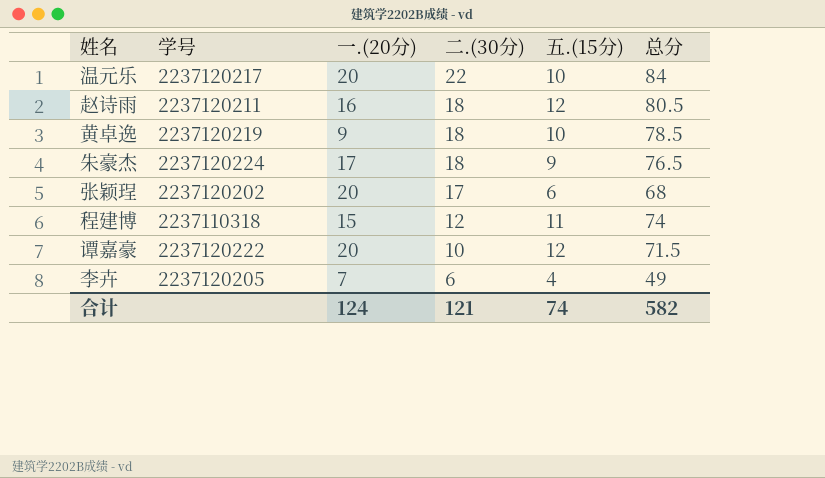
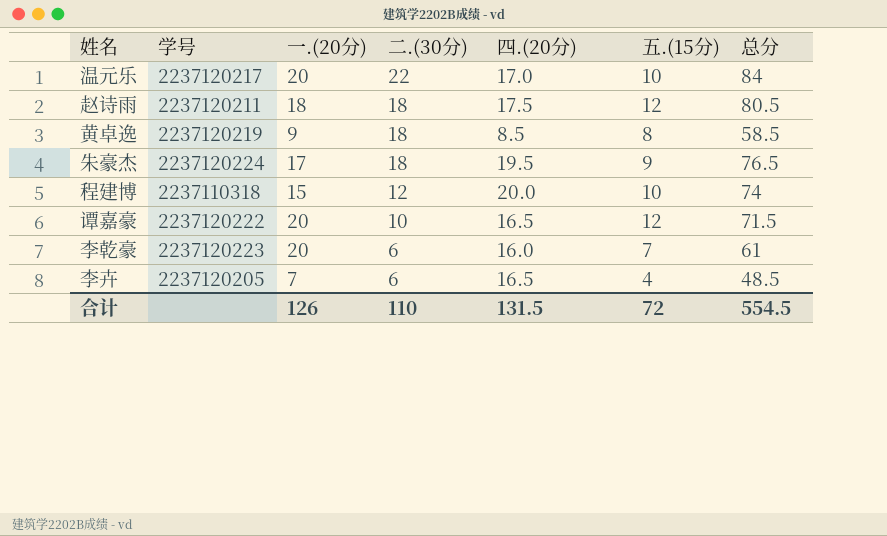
column 四.(20分) | position: none -> 5
row 张颖珵: 2237120202 | 20 | 17 | 6 | 68 -> none
赵诗雨 | 一.(20分): 16 -> 18
黄卓逸 | 五.(15分): 10 -> 8
黄卓逸 | 总分: 78.5 -> 58.5
程建博 | 五.(15分): 11 -> 10
row 李乾豪: none -> 2237120223 | 20 | 6 | 16.0 | 7 | 61
李卉 | 总分: 49 -> 48.5
合计 | 一.(20分): 124 -> 126
合计 | 二.(30分): 121 -> 110
合计 | 五.(15分): 74 -> 72
合计 | 总分: 582 -> 554.5

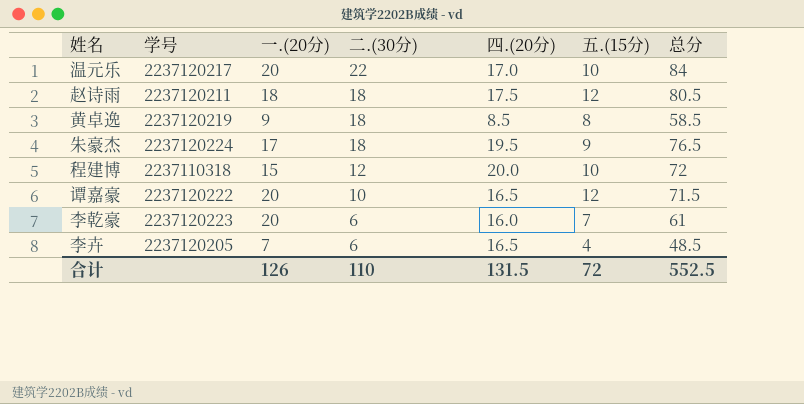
程建博 | 总分: 74 -> 72
合计 | 总分: 554.5 -> 552.5

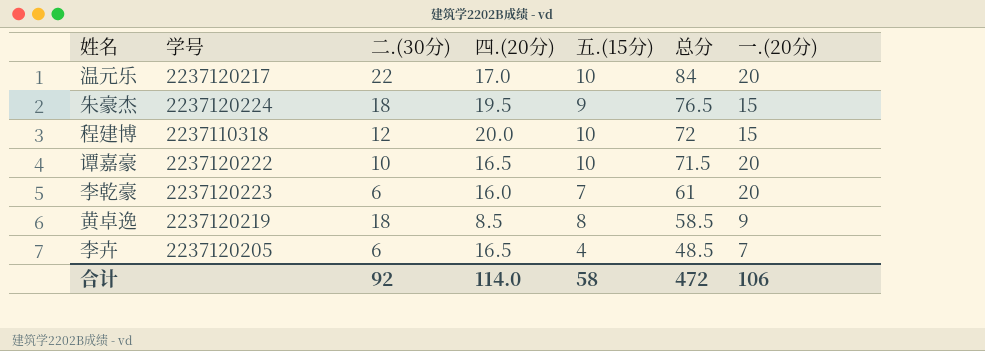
row order: 二.(30分) descending -> 总分 descending
column 一.(20分) | position: 3 -> 7
row 赵诗雨: 2237120211 | 18 | 18 | 17.5 | 12 | 80.5 -> none
朱豪杰 | 一.(20分): 17 -> 15
谭嘉豪 | 五.(15分): 12 -> 10
合计 | 二.(30分): 110 -> 92
合计 | 四.(20分): 131.5 -> 114.0
合计 | 五.(15分): 72 -> 58
合计 | 总分: 552.5 -> 472
合计 | 一.(20分): 126 -> 106

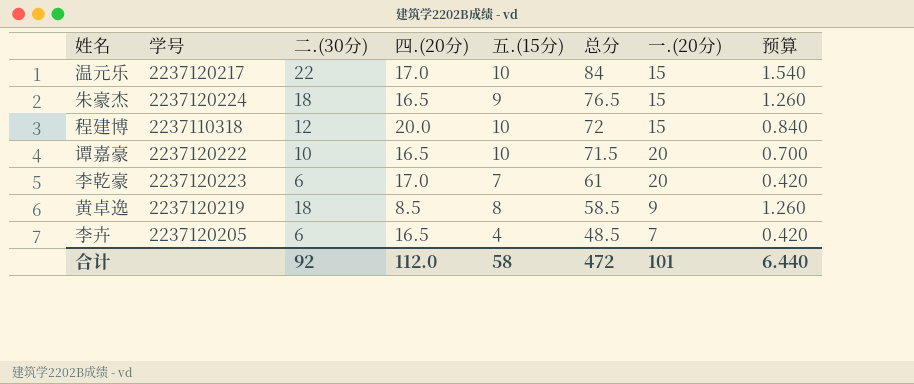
column 预算 | formula: none -> [二.(30分)] * 0.07
温元乐 | 一.(20分): 20 -> 15
朱豪杰 | 四.(20分): 19.5 -> 16.5
李乾豪 | 四.(20分): 16.0 -> 17.0
合计 | 四.(20分): 114.0 -> 112.0
合计 | 一.(20分): 106 -> 101

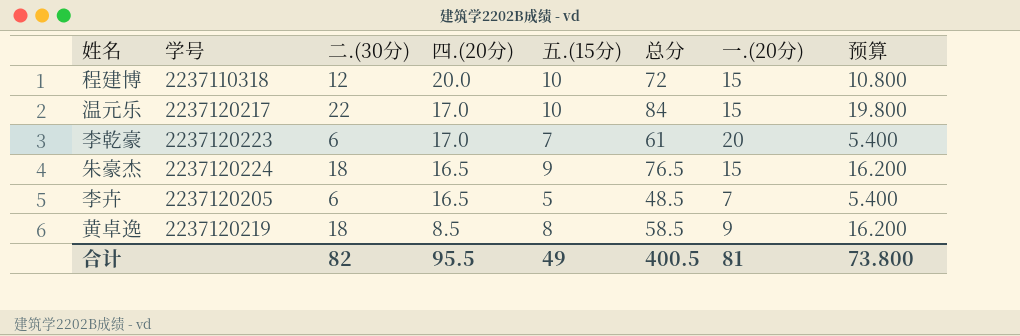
row order: 总分 descending -> 四.(20分) descending
column 预算 | formula: [二.(30分)] * 0.07 -> [二.(30分)] * 0.9
row 谭嘉豪: 2237120222 | 10 | 16.5 | 10 | 71.5 | 20 | 0.700 -> none
李卉 | 五.(15分): 4 -> 5
合计 | 二.(30分): 92 -> 82
合计 | 四.(20分): 112.0 -> 95.5
合计 | 五.(15分): 58 -> 49
合计 | 总分: 472 -> 400.5
合计 | 一.(20分): 101 -> 81
合计 | 预算: 6.440 -> 73.800

